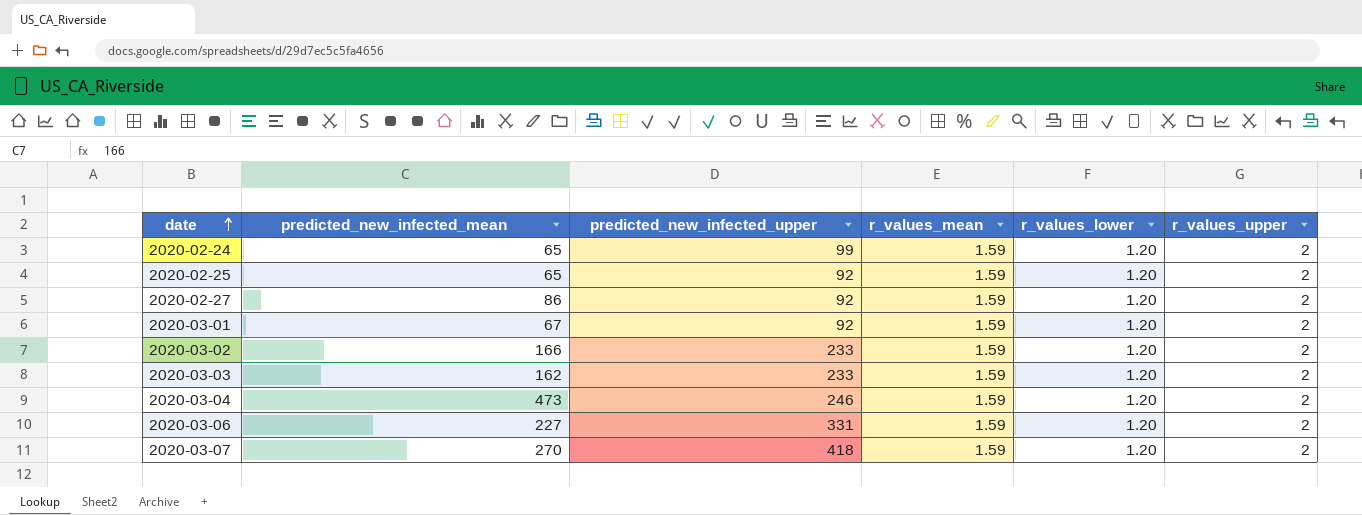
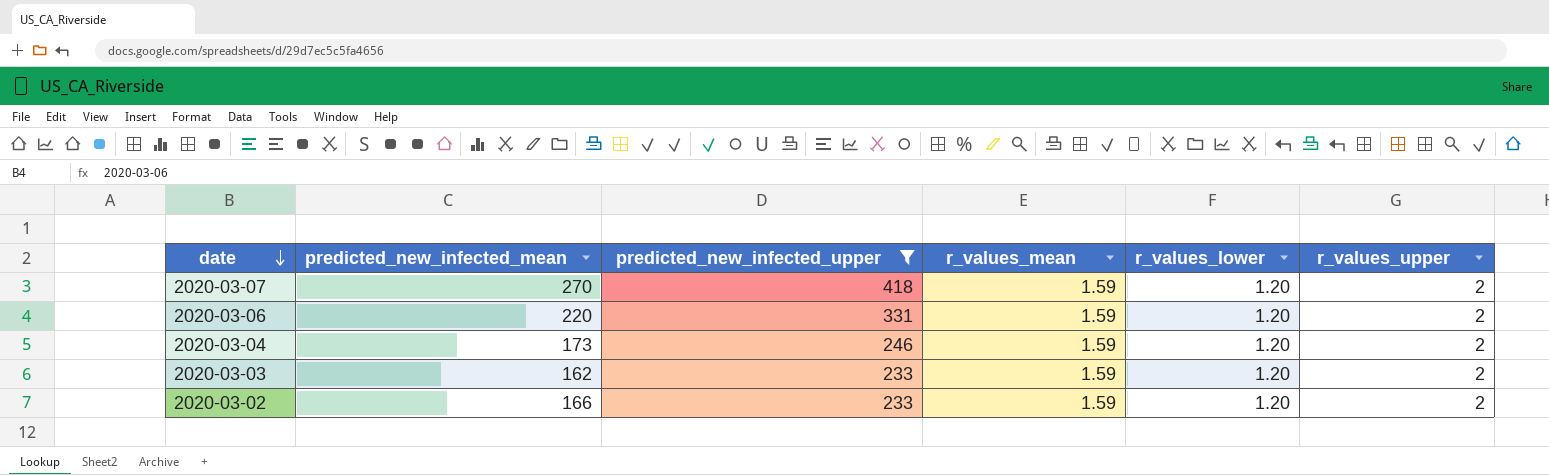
filter: none -> predicted_new_infected_upper >= 233
row order: date ascending -> date descending
2020-03-06 | predicted_new_infected_mean: 227 -> 220
2020-03-04 | predicted_new_infected_mean: 473 -> 173

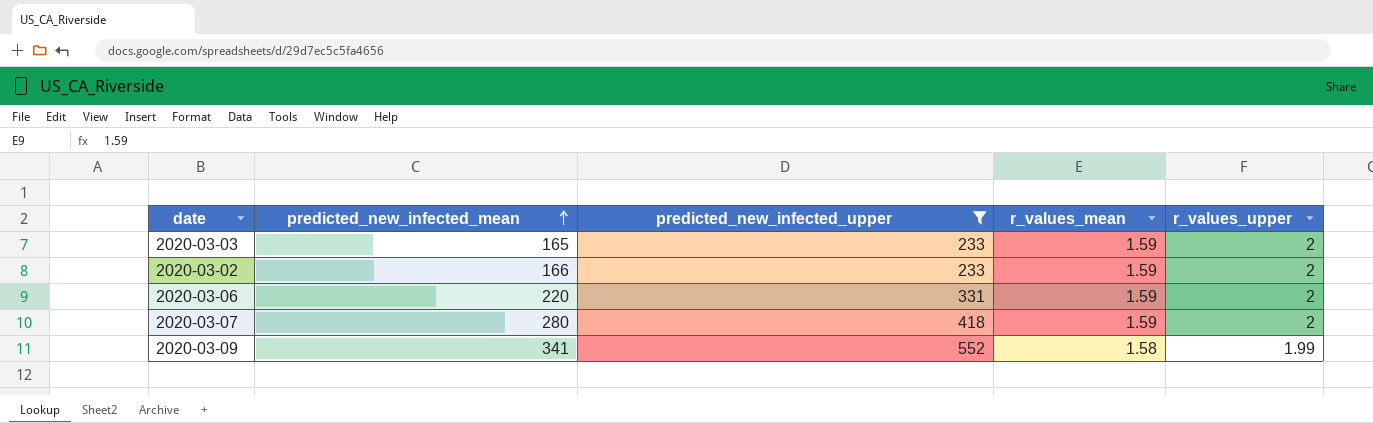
row order: date descending -> predicted_new_infected_mean ascending
column r_values_lower | position: 5 -> none
row 2020-03-04: 173 | 246 | 1.59 | 1.20 | 2 -> none
2020-03-03 | predicted_new_infected_mean: 162 -> 165
2020-03-07 | predicted_new_infected_mean: 270 -> 280
row 2020-03-09: none -> 341 | 552 | 1.58 | 1.99

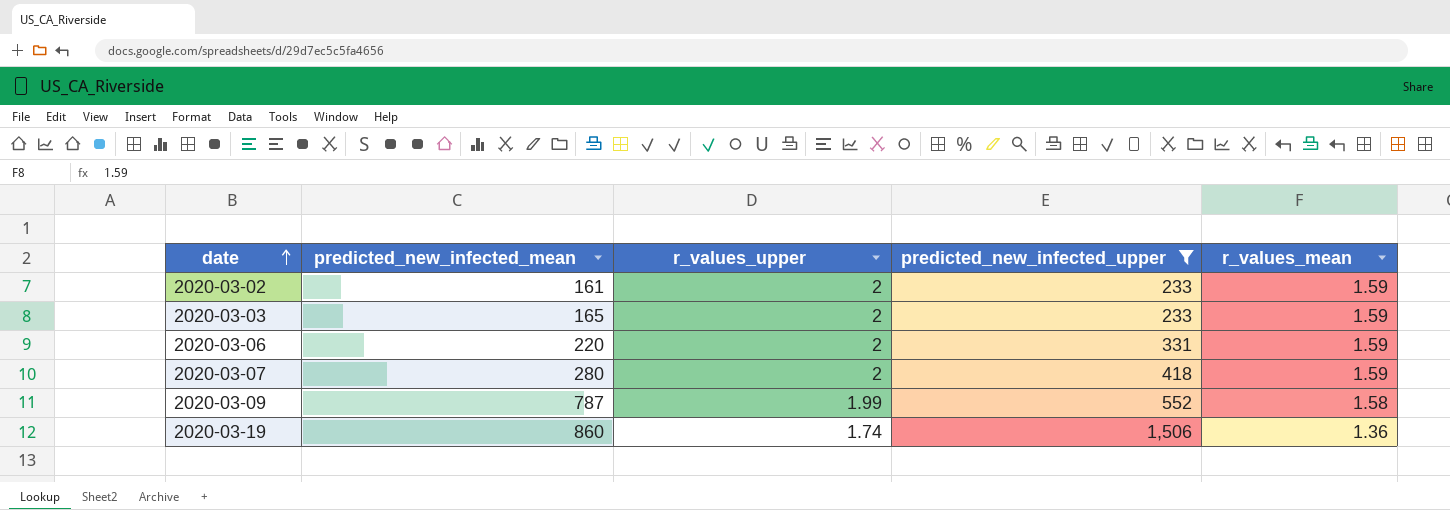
row order: predicted_new_infected_mean ascending -> date ascending
column r_values_upper | position: 5 -> 3
2020-03-02 | predicted_new_infected_mean: 166 -> 161
2020-03-09 | predicted_new_infected_mean: 341 -> 787
row 2020-03-19: none -> 860 | 1.74 | 1,506 | 1.36

